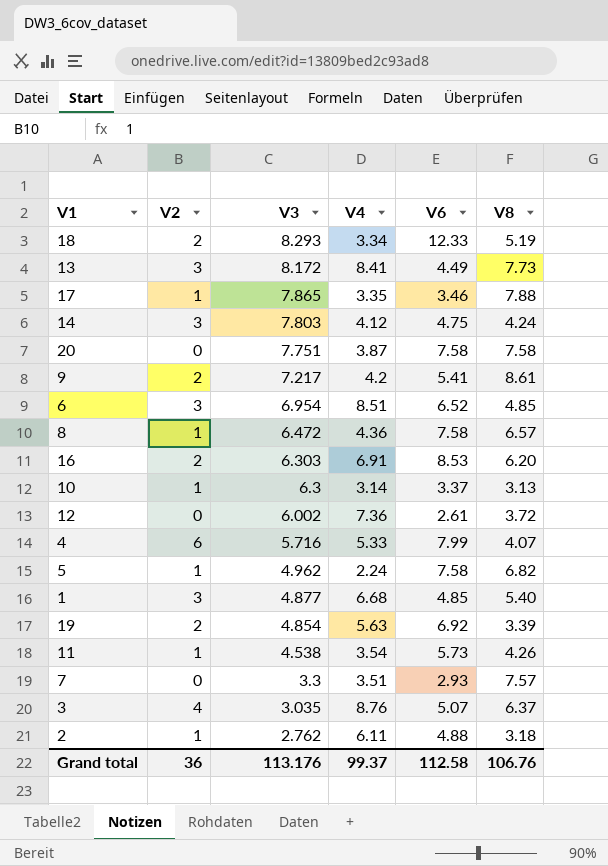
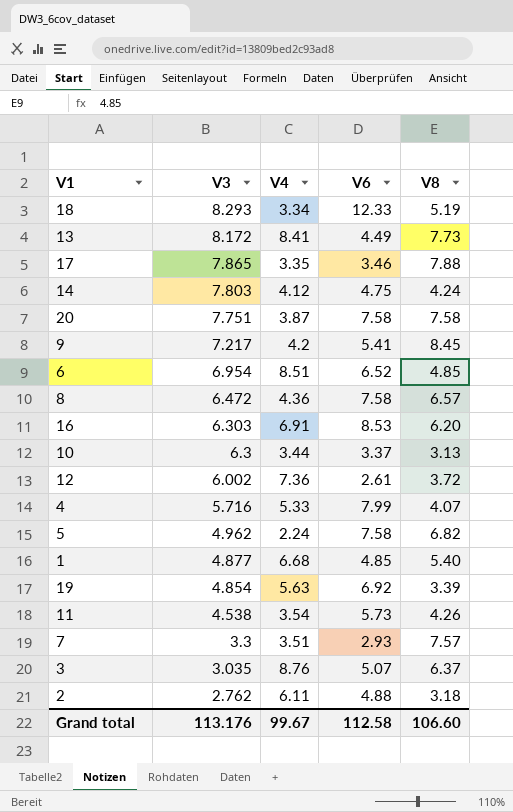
column V2 | position: 2 -> none
9 | V8: 8.61 -> 8.45
10 | V4: 3.14 -> 3.44
Grand total | V4: 99.37 -> 99.67
Grand total | V8: 106.76 -> 106.60

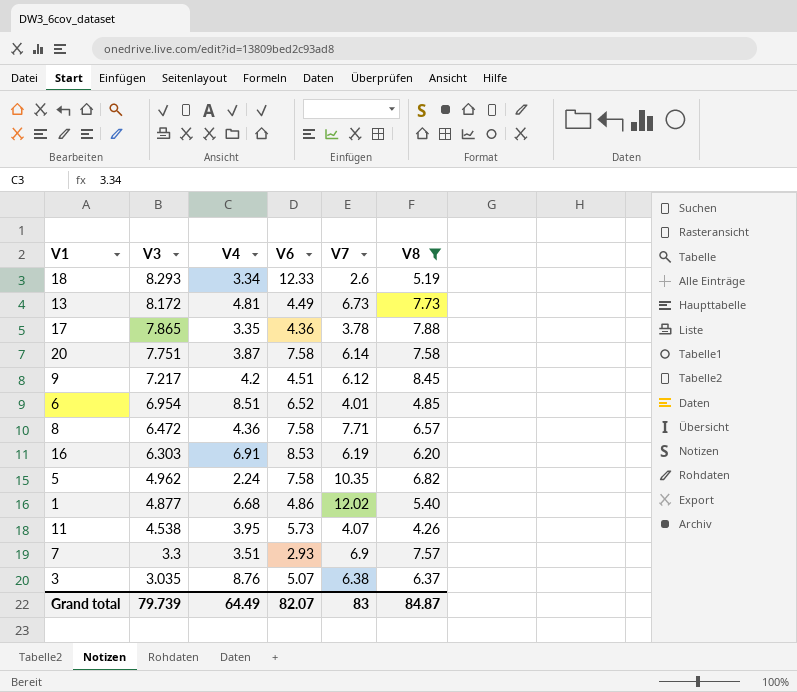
filter: none -> V8 >= 4.26
column V7 | position: none -> 5
13 | V4: 8.41 -> 4.81
17 | V6: 3.46 -> 4.36
9 | V6: 5.41 -> 4.51
1 | V6: 4.85 -> 4.86
11 | V4: 3.54 -> 3.95
Grand total | V3: 113.176 -> 79.739
Grand total | V4: 99.67 -> 64.49
Grand total | V6: 112.58 -> 82.07
Grand total | V8: 106.60 -> 84.87

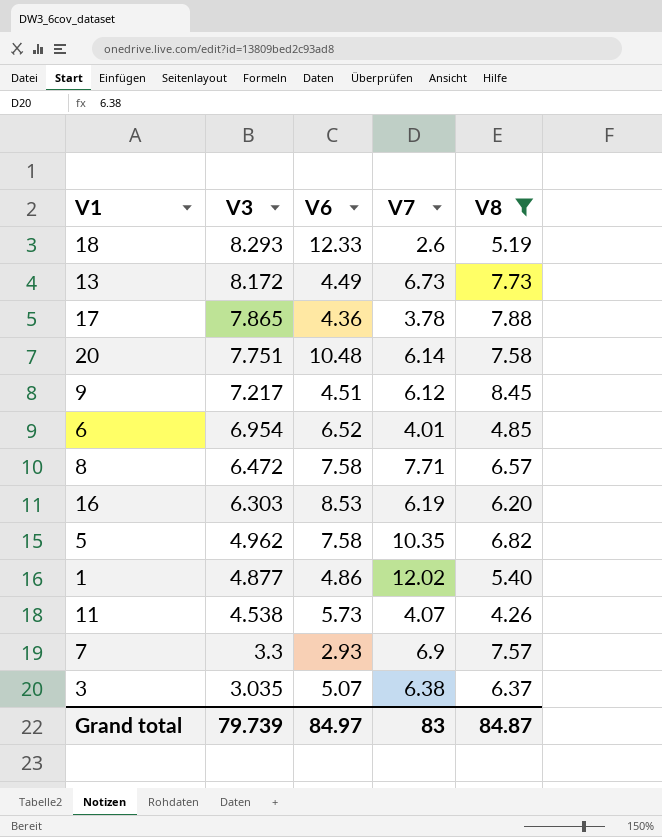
column V4 | position: 3 -> none
20 | V6: 7.58 -> 10.48
Grand total | V6: 82.07 -> 84.97

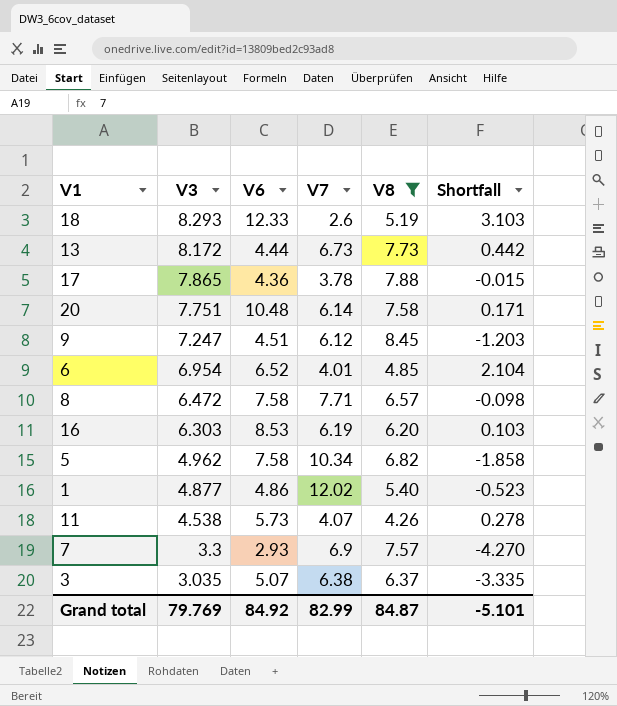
column Shortfall | formula: none -> [V3] - [V8]
13 | V6: 4.49 -> 4.44
9 | V3: 7.217 -> 7.247
5 | V7: 10.35 -> 10.34
Grand total | V3: 79.739 -> 79.769
Grand total | V6: 84.97 -> 84.92
Grand total | V7: 83 -> 82.99

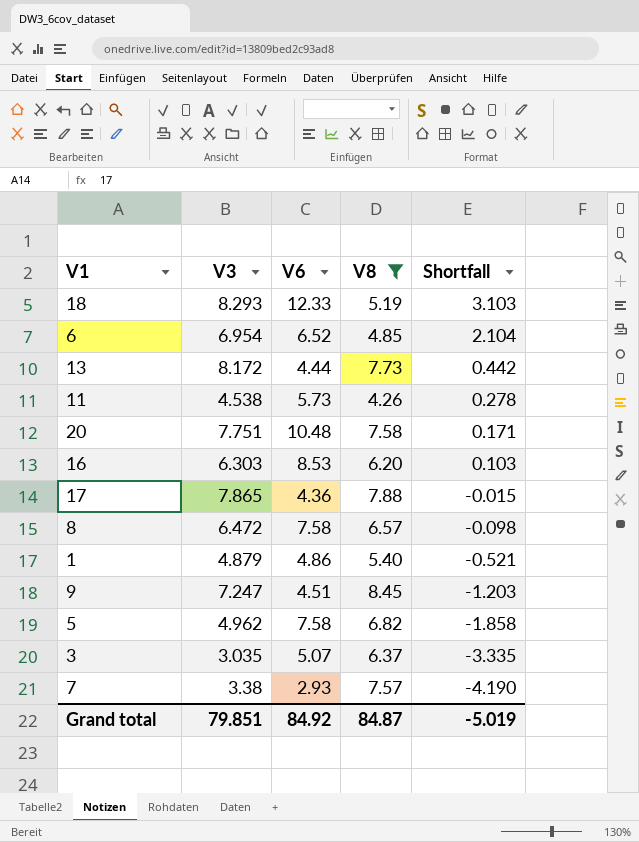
row order: V3 descending -> Shortfall descending
column V7 | position: 4 -> none
1 | V3: 4.877 -> 4.879
1 | Shortfall: -0.523 -> -0.521
7 | V3: 3.3 -> 3.38
7 | Shortfall: -4.270 -> -4.190
Grand total | V3: 79.769 -> 79.851
Grand total | Shortfall: -5.101 -> -5.019

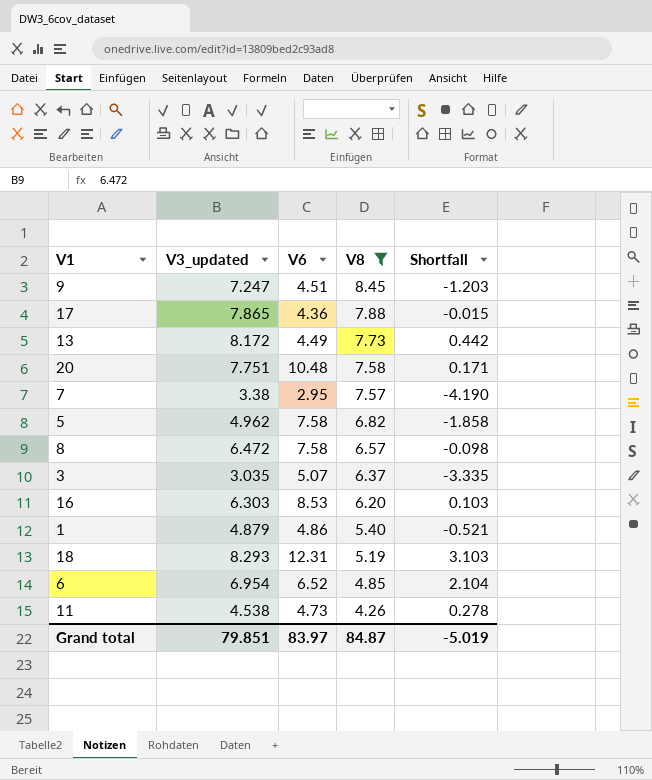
row order: Shortfall descending -> V8 descending
column name: V3 -> V3_updated
13 | V6: 4.44 -> 4.49
7 | V6: 2.93 -> 2.95
18 | V6: 12.33 -> 12.31
11 | V6: 5.73 -> 4.73
Grand total | V6: 84.92 -> 83.97

